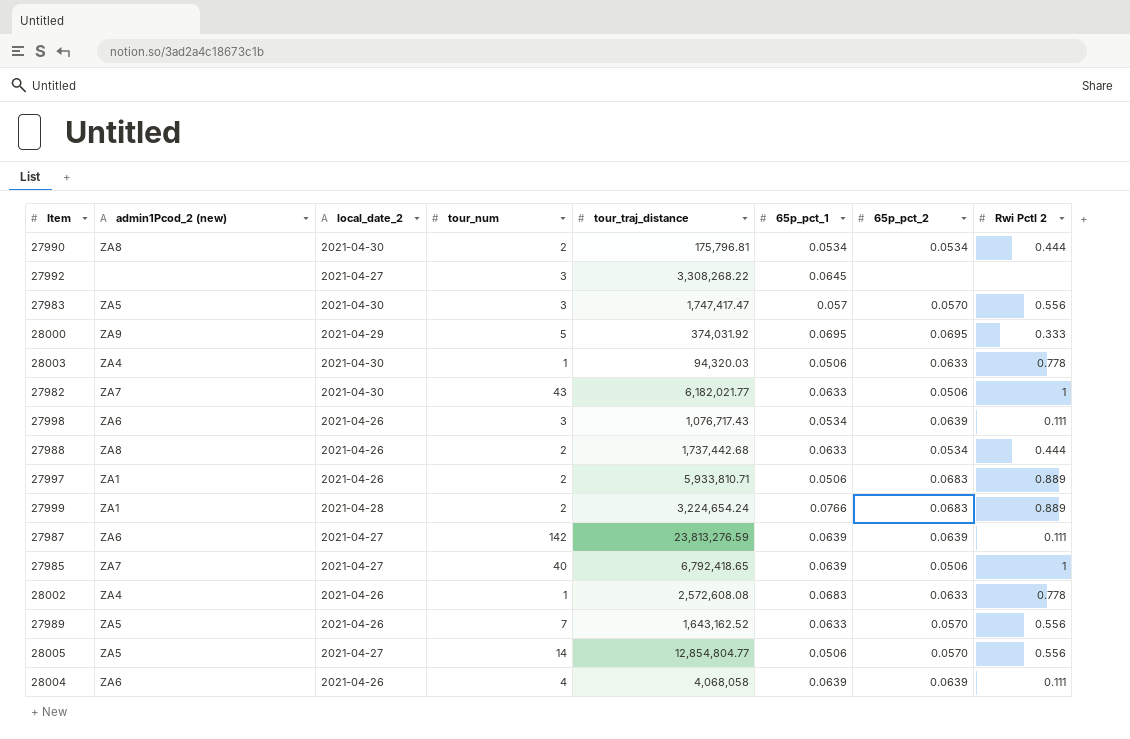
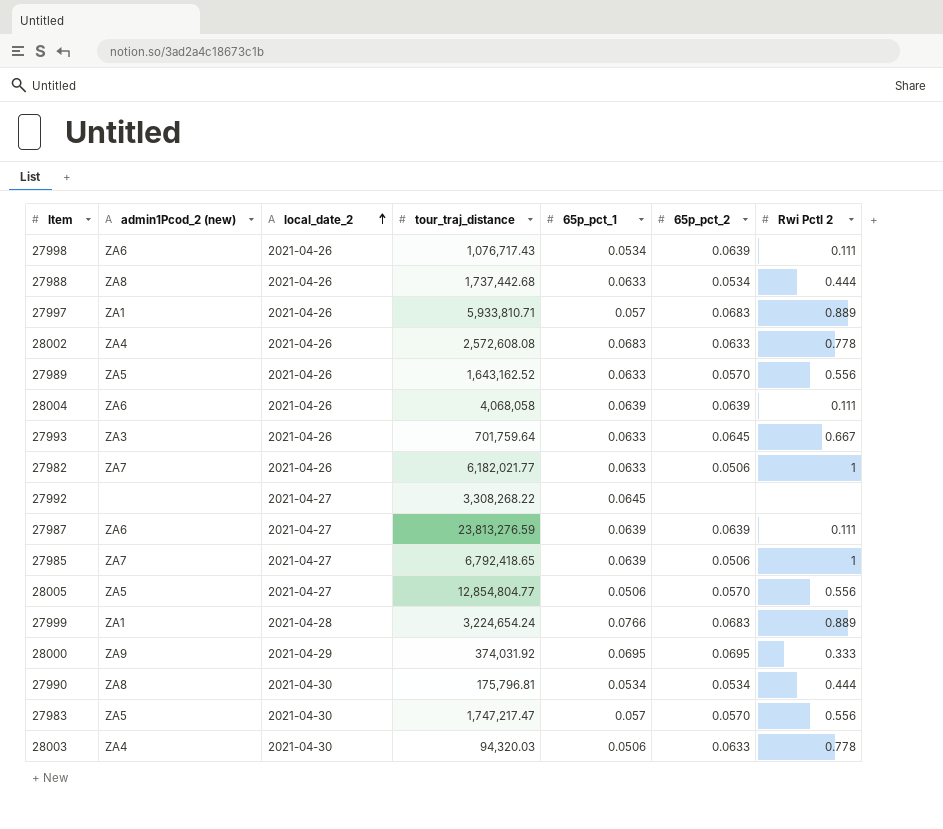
row order: none -> local_date_2 ascending
column tour_num | position: 4 -> none
27997 | 65p_pct_1: 0.0506 -> 0.057
row 27993: none -> ZA3 | 2021-04-26 | 701,759.64 | 0.0633 | 0.0645 | 0.667
27982 | local_date_2: 2021-04-30 -> 2021-04-26
27983 | tour_traj_distance: 1,747,417.47 -> 1,747,217.47

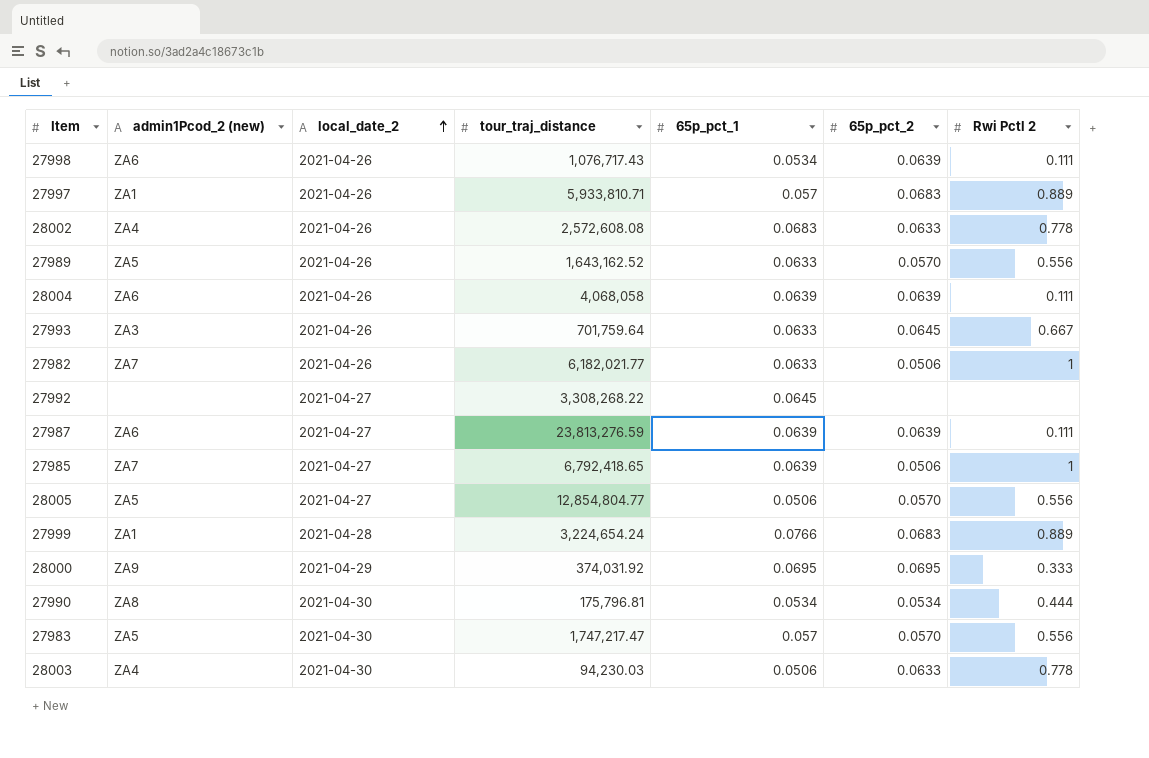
row 27988: ZA8 | 2021-04-26 | 1,737,442.68 | 0.0633 | 0.0534 | 0.444 -> none
28003 | tour_traj_distance: 94,320.03 -> 94,230.03

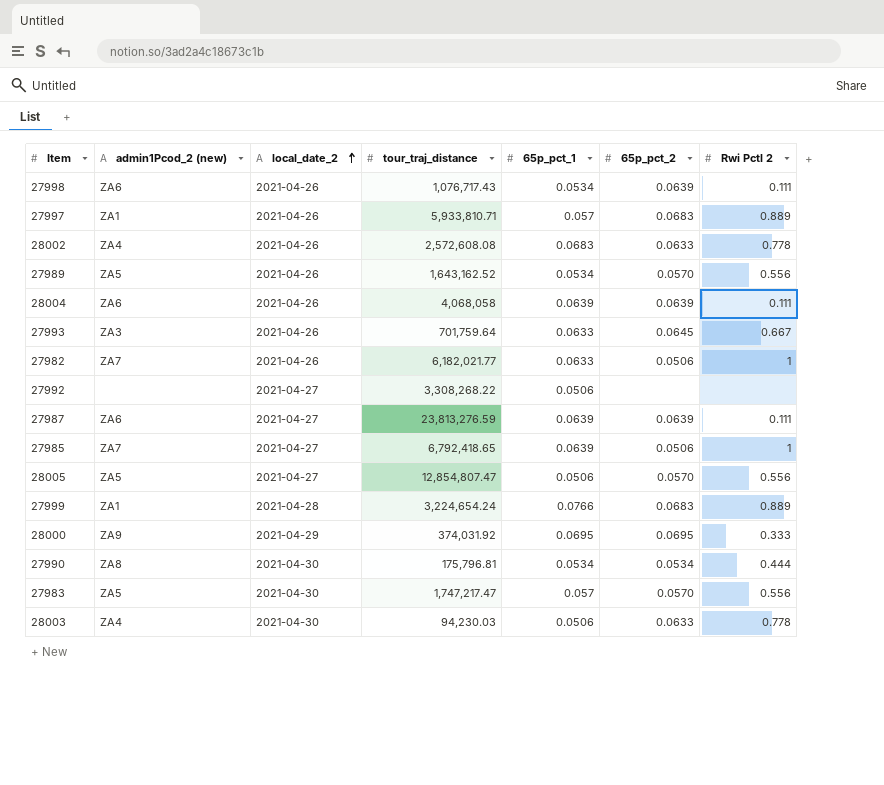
27989 | 65p_pct_1: 0.0633 -> 0.0534
27992 | 65p_pct_1: 0.0645 -> 0.0506
28005 | tour_traj_distance: 12,854,804.77 -> 12,854,807.47

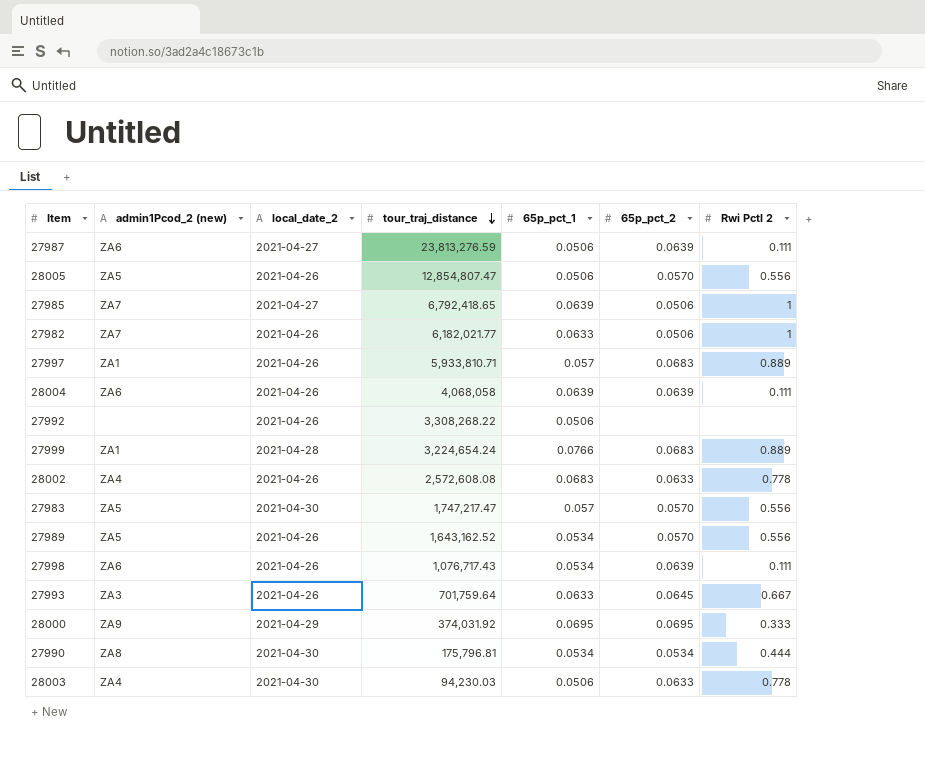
row order: local_date_2 ascending -> tour_traj_distance descending
27987 | 65p_pct_1: 0.0639 -> 0.0506
28005 | local_date_2: 2021-04-27 -> 2021-04-26
27992 | local_date_2: 2021-04-27 -> 2021-04-26

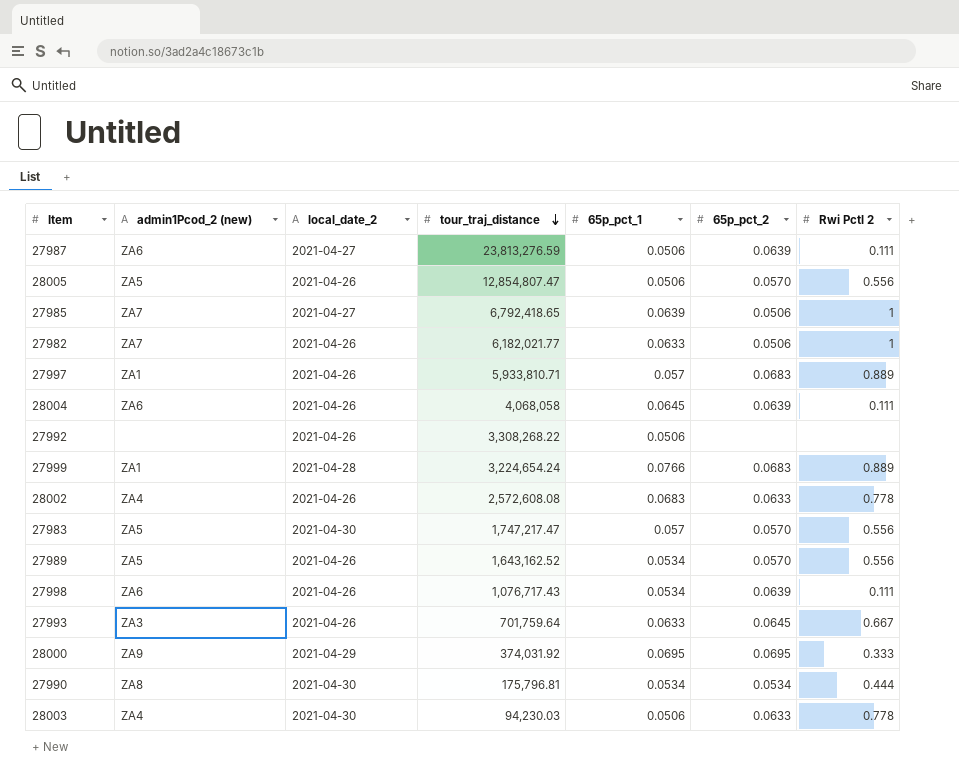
28004 | 65p_pct_1: 0.0639 -> 0.0645

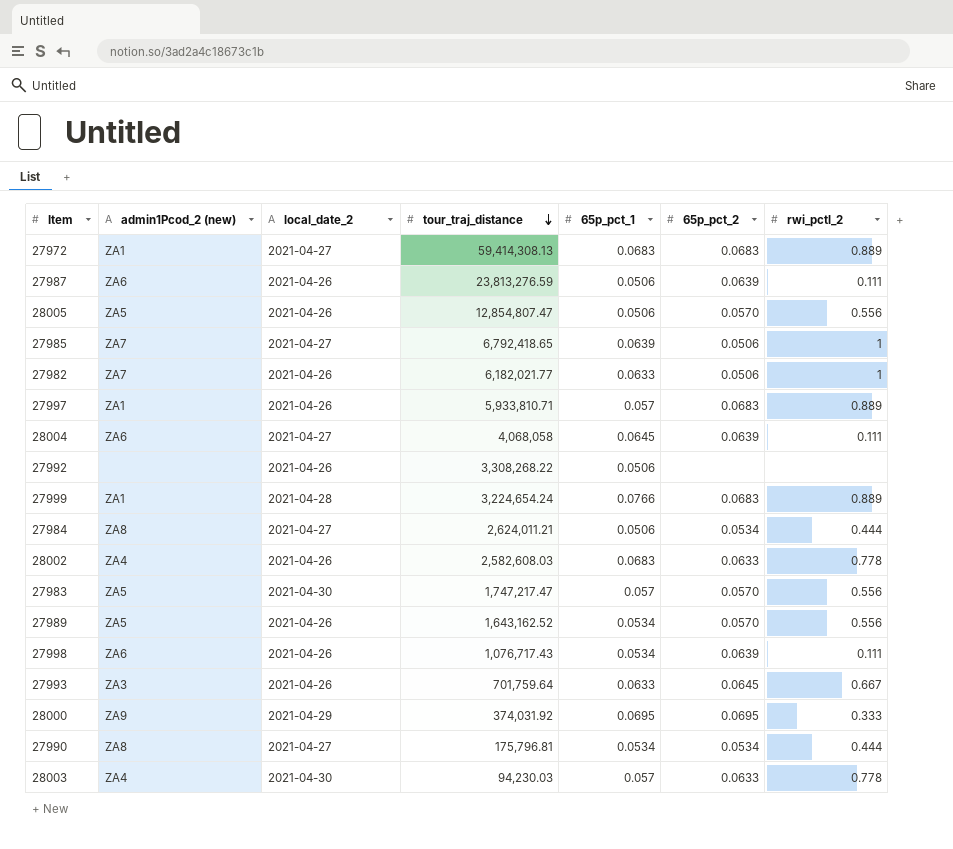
column name: Rwi Pctl 2 -> rwi_pctl_2
row 27972: none -> ZA1 | 2021-04-27 | 59,414,308.13 | 0.0683 | 0.0683 | 0.889
27987 | local_date_2: 2021-04-27 -> 2021-04-26
28004 | local_date_2: 2021-04-26 -> 2021-04-27
row 27984: none -> ZA8 | 2021-04-27 | 2,624,011.21 | 0.0506 | 0.0534 | 0.444
28002 | tour_traj_distance: 2,572,608.08 -> 2,582,608.03
27990 | local_date_2: 2021-04-30 -> 2021-04-27
28003 | 65p_pct_1: 0.0506 -> 0.057

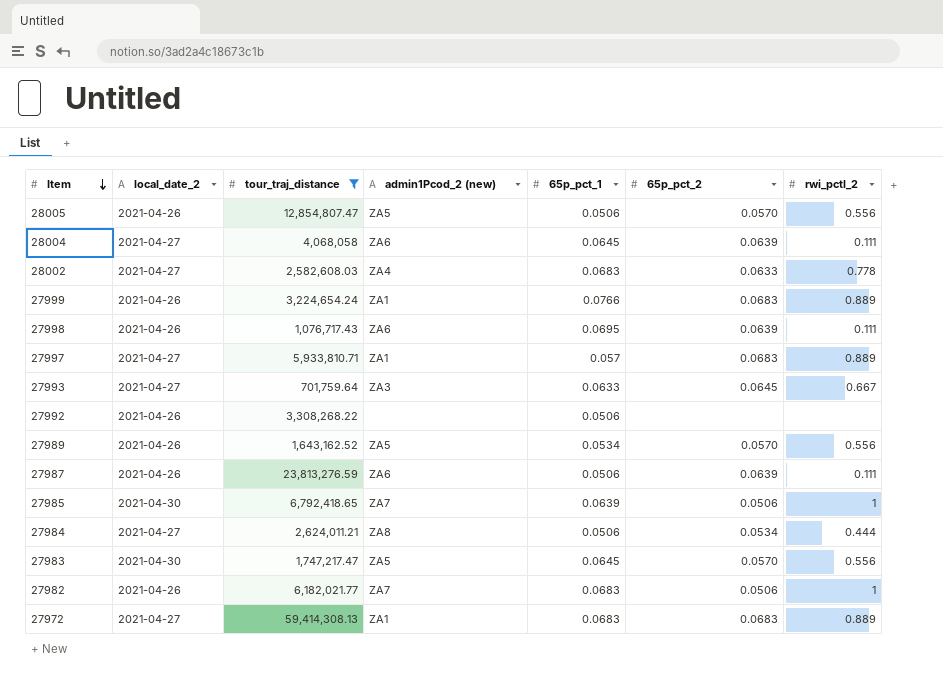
filter: none -> tour_traj_distance >= 701,759.64
row order: tour_traj_distance descending -> Item descending
column admin1Pcod_2 (new) | position: 2 -> 4
28002 | local_date_2: 2021-04-26 -> 2021-04-27
27999 | local_date_2: 2021-04-28 -> 2021-04-26
27998 | 65p_pct_1: 0.0534 -> 0.0695
27997 | local_date_2: 2021-04-26 -> 2021-04-27
27993 | local_date_2: 2021-04-26 -> 2021-04-27
27985 | local_date_2: 2021-04-27 -> 2021-04-30
27983 | 65p_pct_1: 0.057 -> 0.0645
27982 | 65p_pct_1: 0.0633 -> 0.0683

